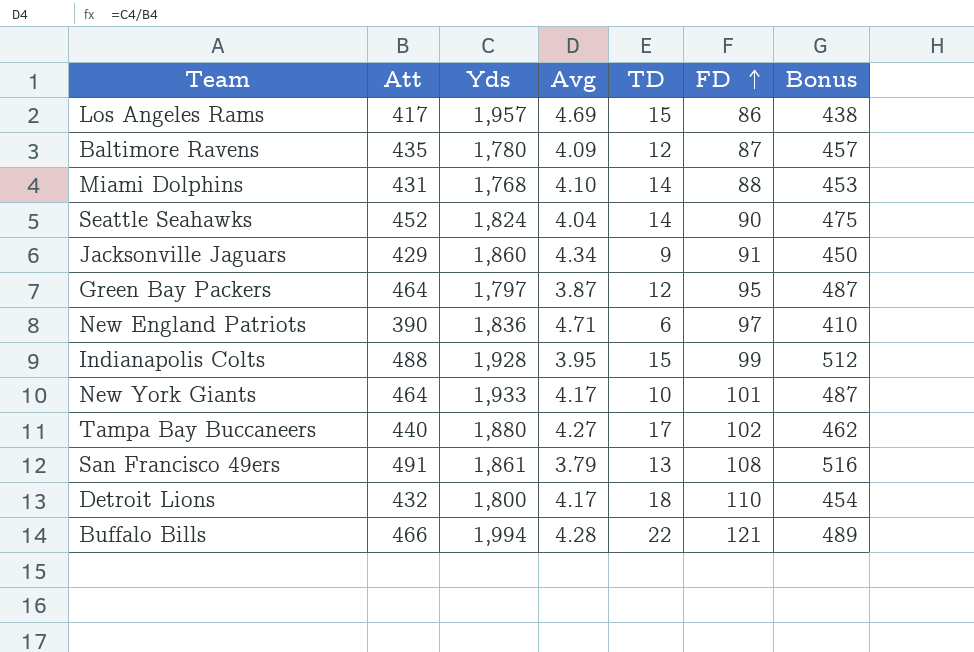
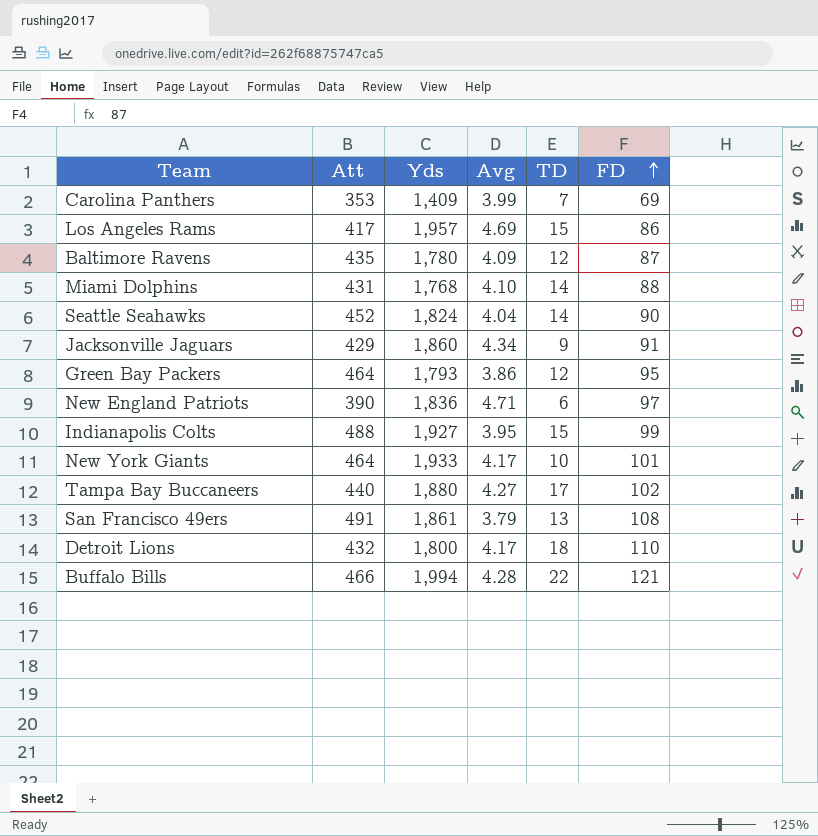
column Bonus | formula: [Att] * 1.05 -> none
row Carolina Panthers: none -> 353 | 1,409 | 3.99 | 7 | 69
Green Bay Packers | Yds: 1,797 -> 1,793
Green Bay Packers | Avg: 3.87 -> 3.86
Indianapolis Colts | Yds: 1,928 -> 1,927

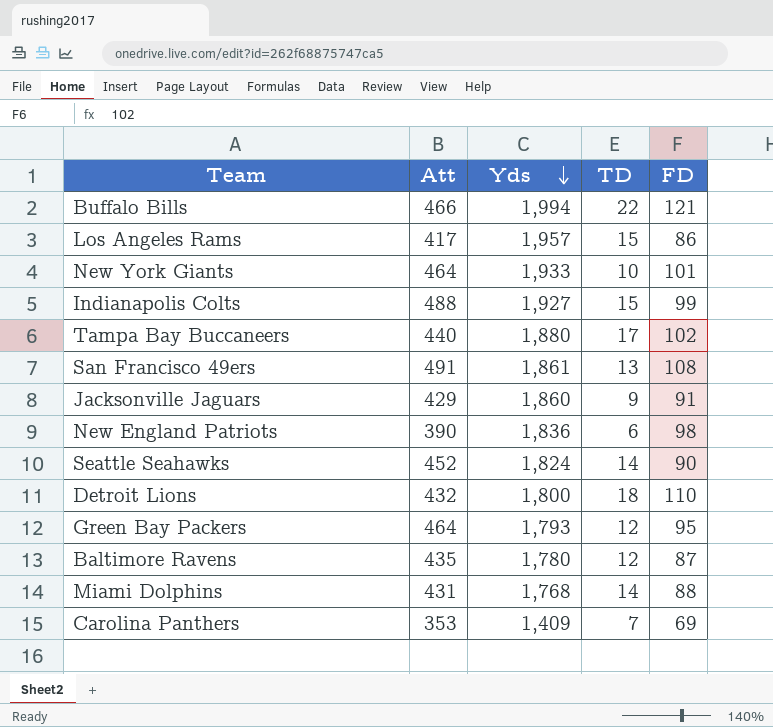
row order: FD ascending -> Yds descending
column Avg | formula: [Yds] / [Att] -> none
New England Patriots | FD: 97 -> 98

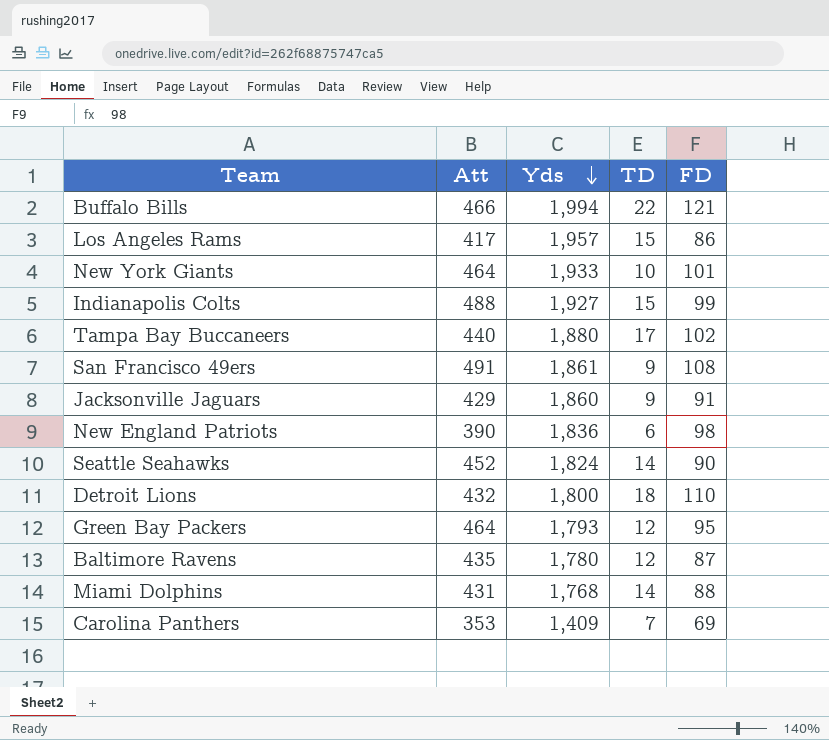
San Francisco 49ers | TD: 13 -> 9

